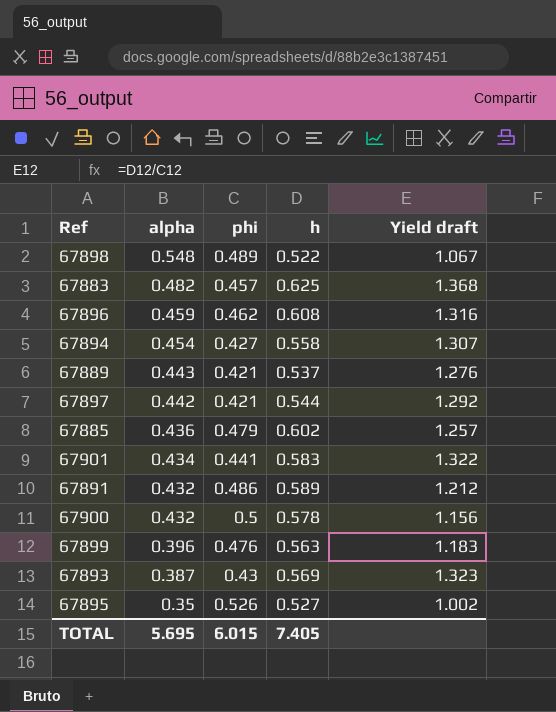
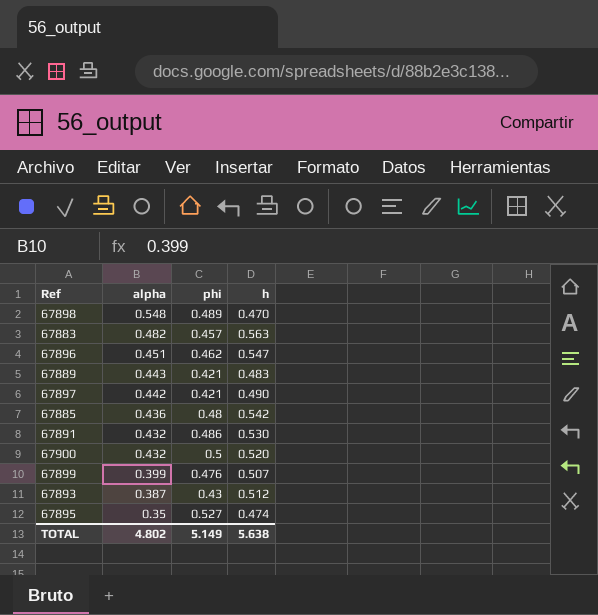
column Yield draft | formula: [h] / [phi] -> none
row 67894: 0.454 | 0.427 | 0.558 | 1.307 -> none
row 67901: 0.434 | 0.441 | 0.583 | 1.322 -> none
67898 | h: 0.522 -> 0.470
67883 | h: 0.625 -> 0.563
67896 | alpha: 0.459 -> 0.451
67896 | h: 0.608 -> 0.547
67889 | h: 0.537 -> 0.483
67897 | h: 0.544 -> 0.490
67885 | phi: 0.479 -> 0.48
67885 | h: 0.602 -> 0.542
67891 | h: 0.589 -> 0.530
67900 | h: 0.578 -> 0.520
67899 | alpha: 0.396 -> 0.399
67899 | h: 0.563 -> 0.507
67893 | h: 0.569 -> 0.512
67895 | phi: 0.526 -> 0.527
67895 | h: 0.527 -> 0.474
TOTAL | alpha: 5.695 -> 4.802
TOTAL | phi: 6.015 -> 5.149
TOTAL | h: 7.405 -> 5.638

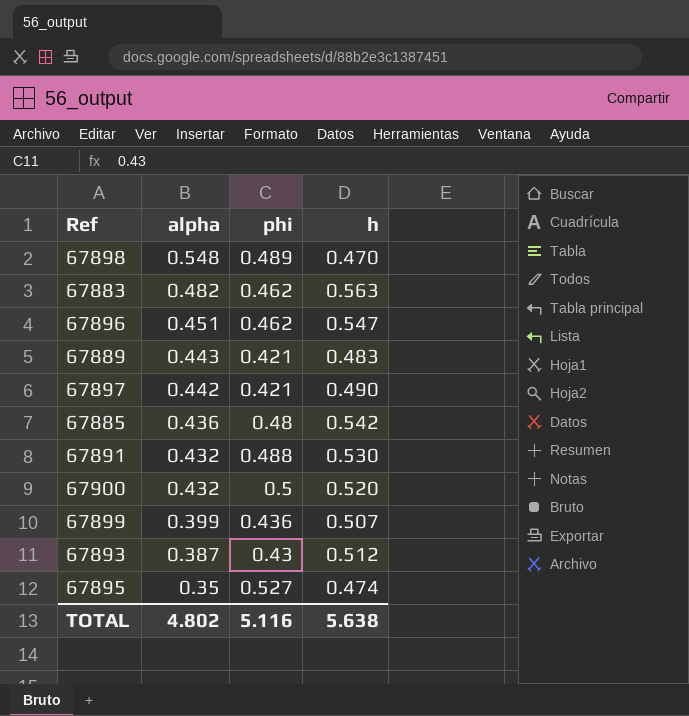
67883 | phi: 0.457 -> 0.462
67891 | phi: 0.486 -> 0.488
67899 | phi: 0.476 -> 0.436
TOTAL | phi: 5.149 -> 5.116

